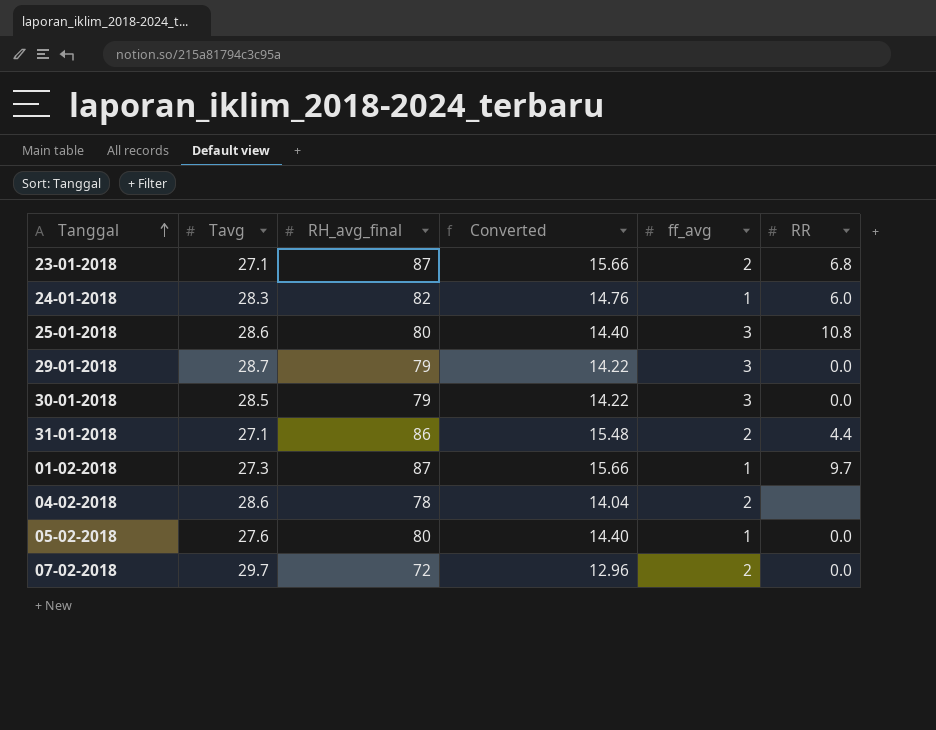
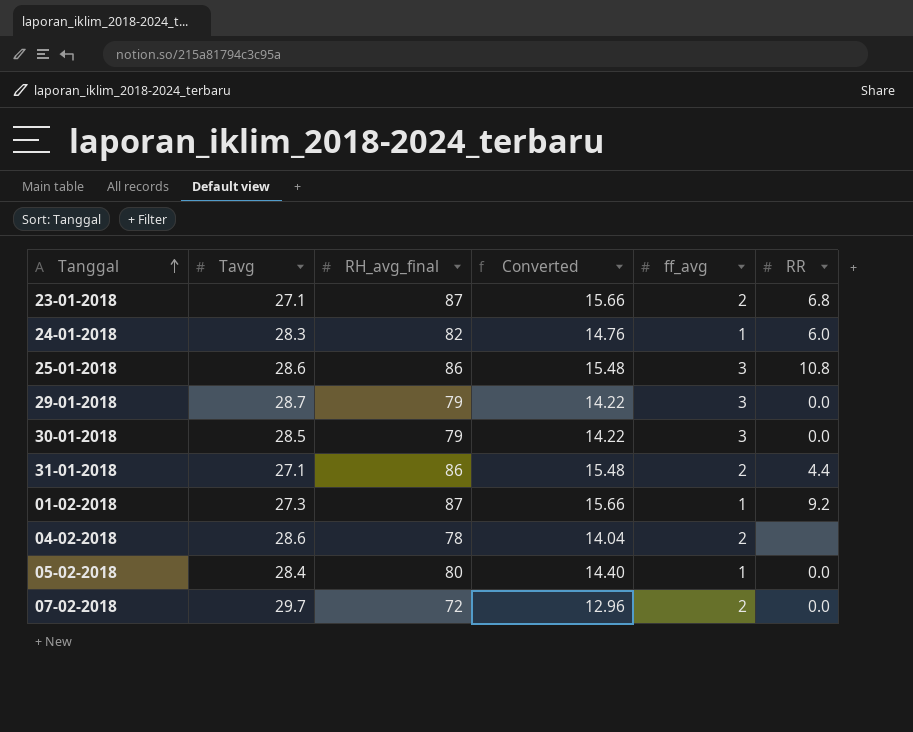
25-01-2018 | RH_avg_final: 80 -> 86
25-01-2018 | Converted: 14.40 -> 15.48
01-02-2018 | RR: 9.7 -> 9.2
05-02-2018 | Tavg: 27.6 -> 28.4

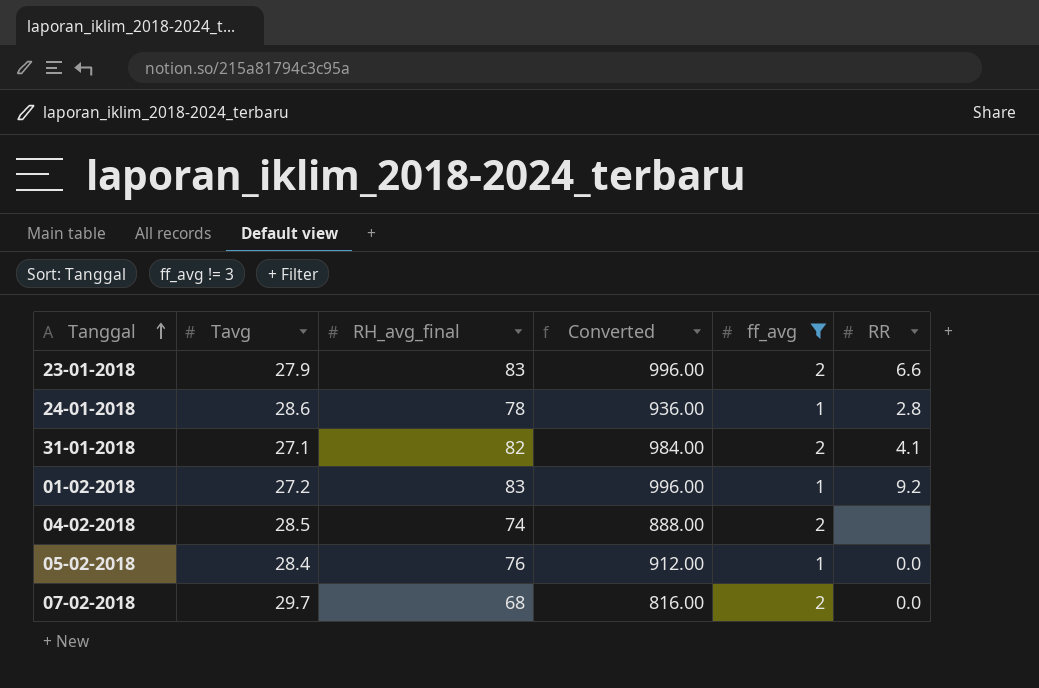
filter: none -> ff_avg != 3
column Converted | formula: [RH_avg_final] * 0.18 -> [RH_avg_final] * 12
23-01-2018 | Tavg: 27.1 -> 27.9
23-01-2018 | RH_avg_final: 87 -> 83
23-01-2018 | RR: 6.8 -> 6.6
24-01-2018 | Tavg: 28.3 -> 28.6
24-01-2018 | RH_avg_final: 82 -> 78
24-01-2018 | RR: 6.0 -> 2.8
31-01-2018 | RH_avg_final: 86 -> 82
31-01-2018 | RR: 4.4 -> 4.1
01-02-2018 | Tavg: 27.3 -> 27.2
01-02-2018 | RH_avg_final: 87 -> 83
04-02-2018 | Tavg: 28.6 -> 28.5
04-02-2018 | RH_avg_final: 78 -> 74
05-02-2018 | RH_avg_final: 80 -> 76
07-02-2018 | RH_avg_final: 72 -> 68

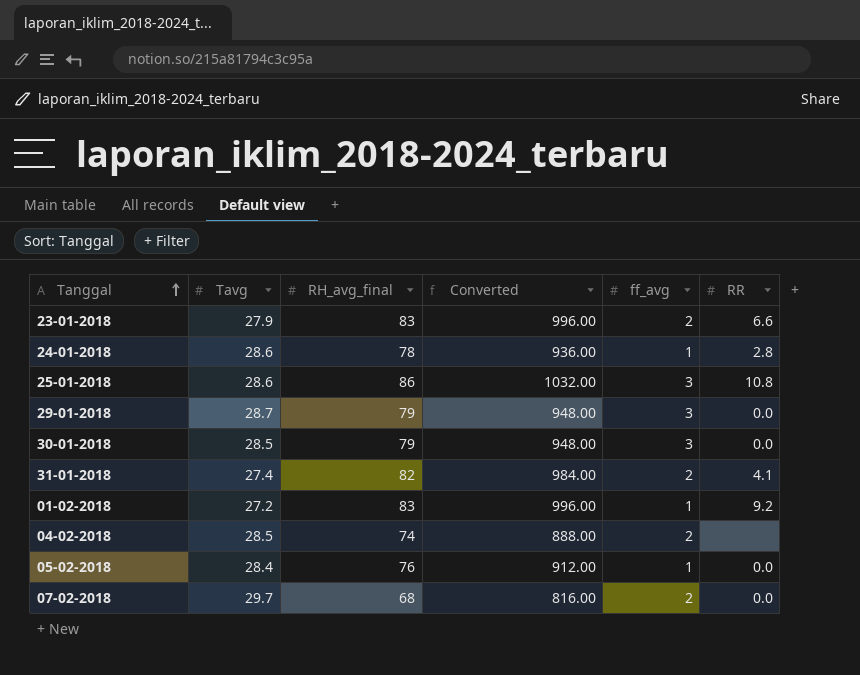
filter: ff_avg != 3 -> none
31-01-2018 | Tavg: 27.1 -> 27.4

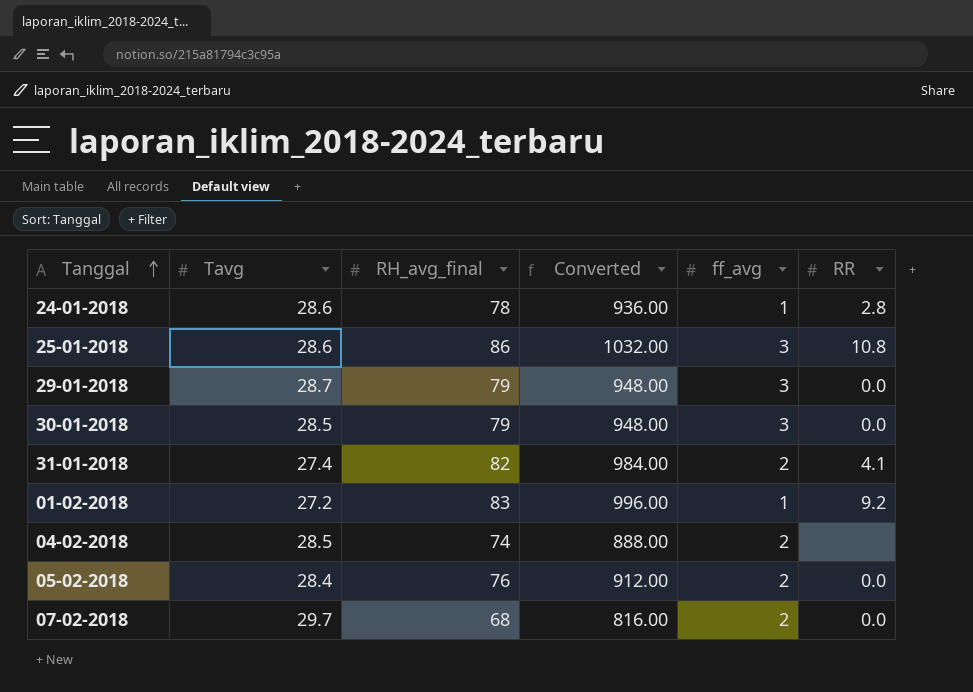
row 23-01-2018: 27.9 | 83 | 996.00 | 2 | 6.6 -> none
05-02-2018 | ff_avg: 1 -> 2

